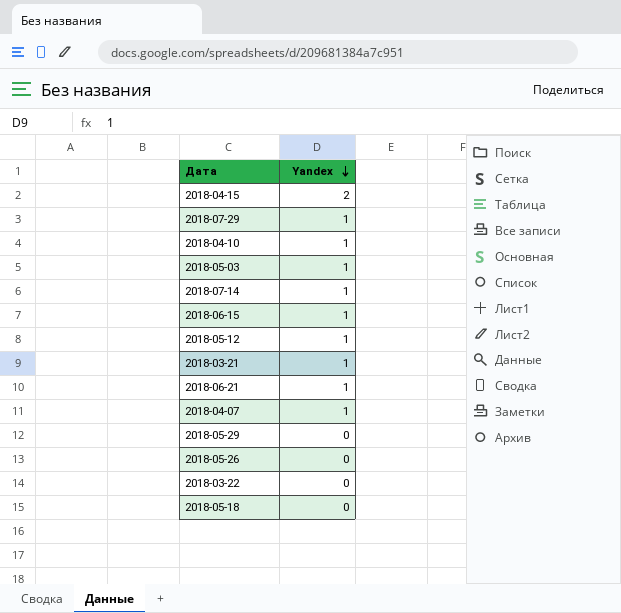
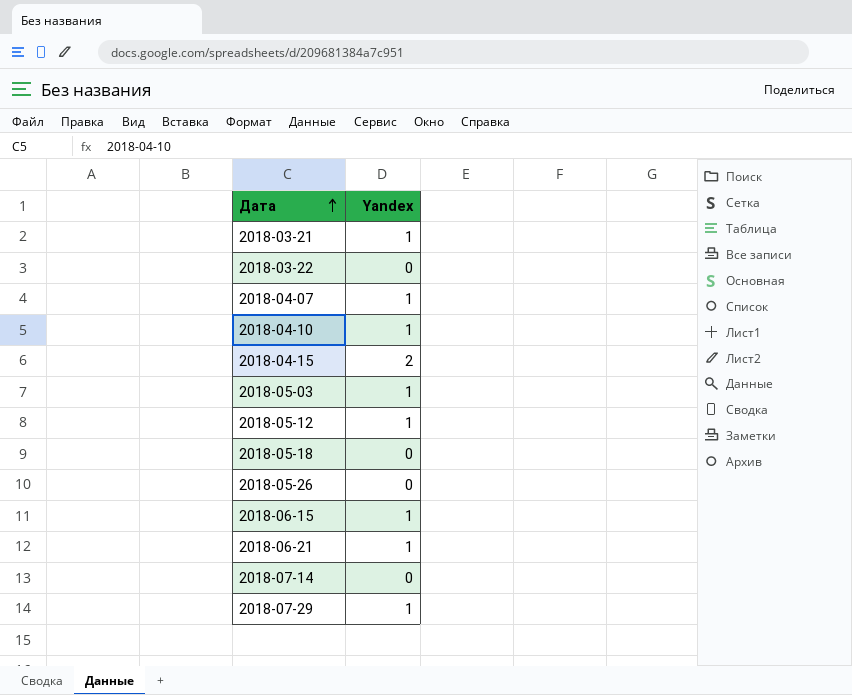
row order: Yandex descending -> Дата ascending
row 2018-05-29: 0 -> none
2018-07-14 | Yandex: 1 -> 0

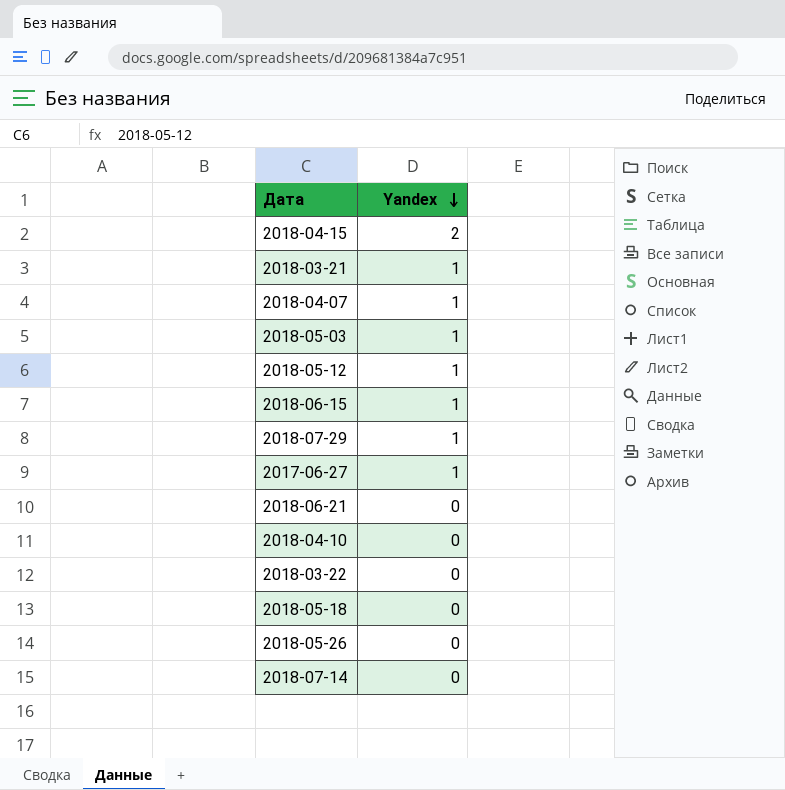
row order: Дата ascending -> Yandex descending
row 2017-06-27: none -> 1
2018-06-21 | Yandex: 1 -> 0
2018-04-10 | Yandex: 1 -> 0

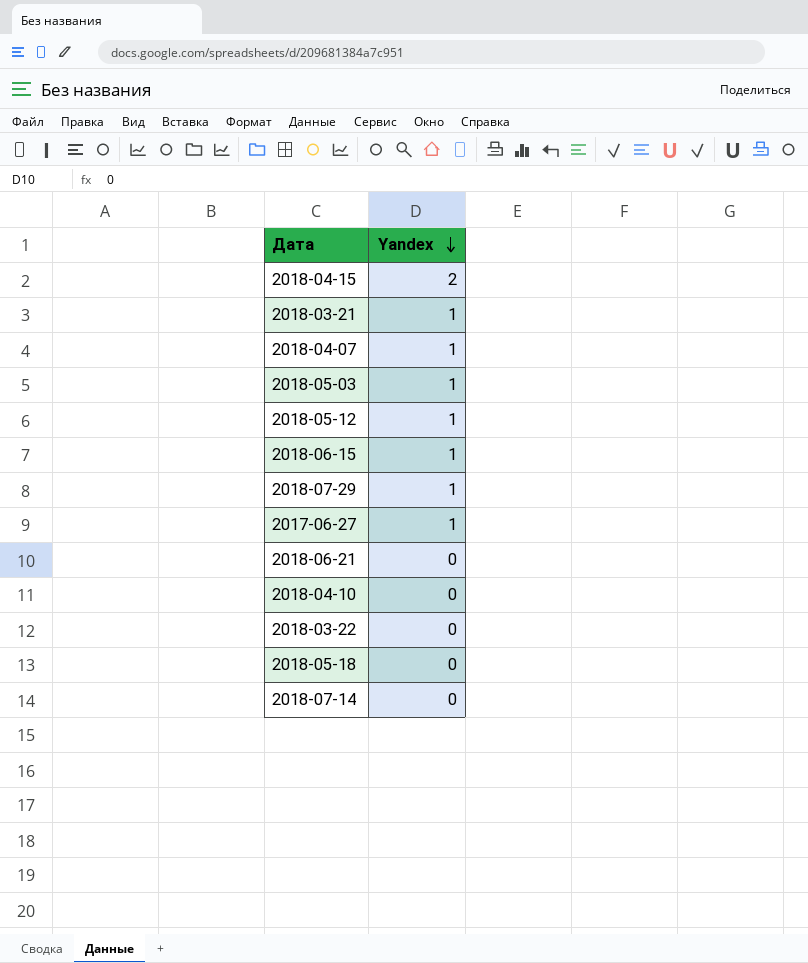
row 2018-05-26: 0 -> none

